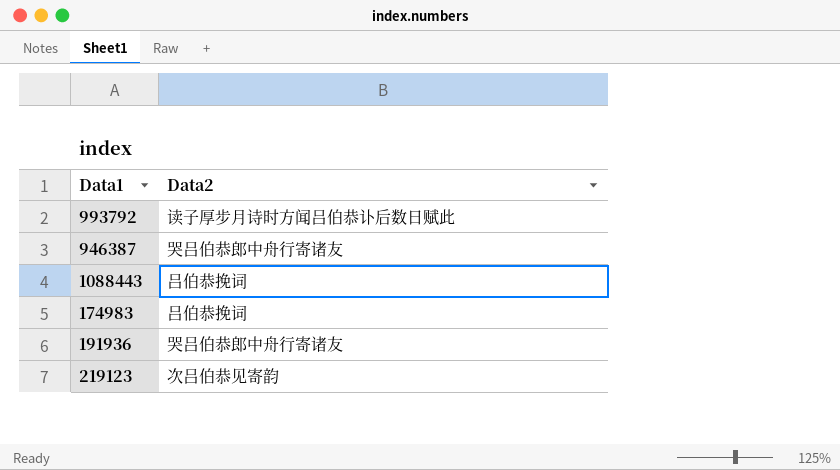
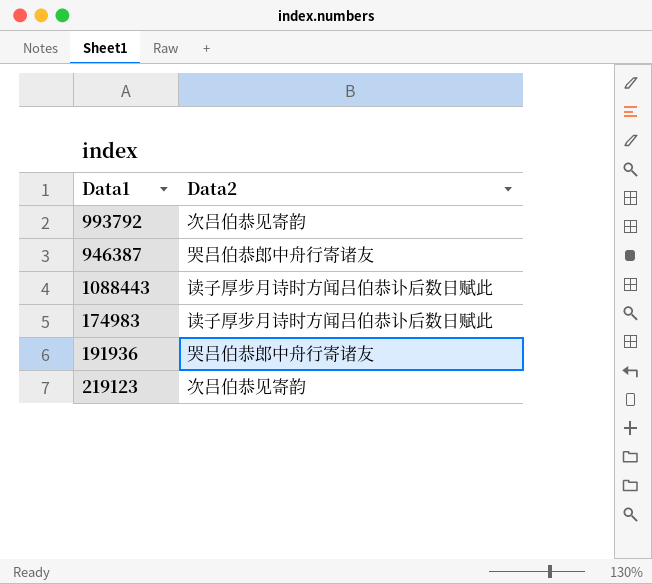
993792 | Data2: 读子厚步月诗时方闻吕伯恭讣后数日赋此 -> 次吕伯恭见寄韵
1088443 | Data2: 吕伯恭挽词 -> 读子厚步月诗时方闻吕伯恭讣后数日赋此
174983 | Data2: 吕伯恭挽词 -> 读子厚步月诗时方闻吕伯恭讣后数日赋此

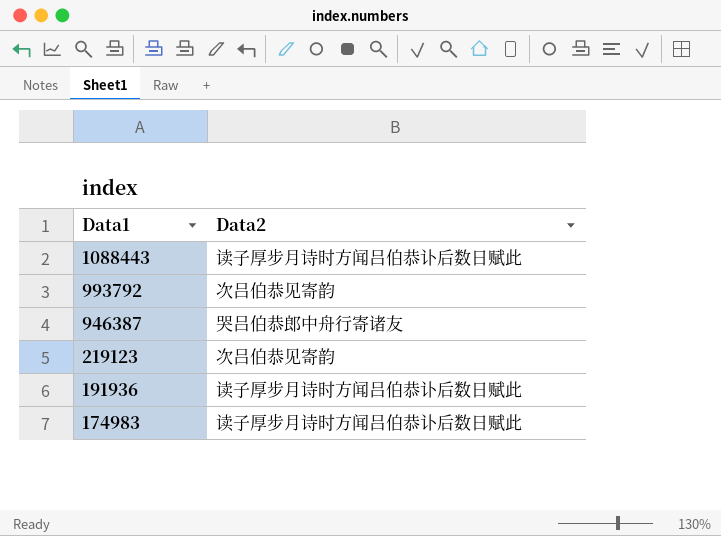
row order: none -> Data1 descending
191936 | Data2: 哭吕伯恭郎中舟行寄诸友 -> 读子厚步月诗时方闻吕伯恭讣后数日赋此

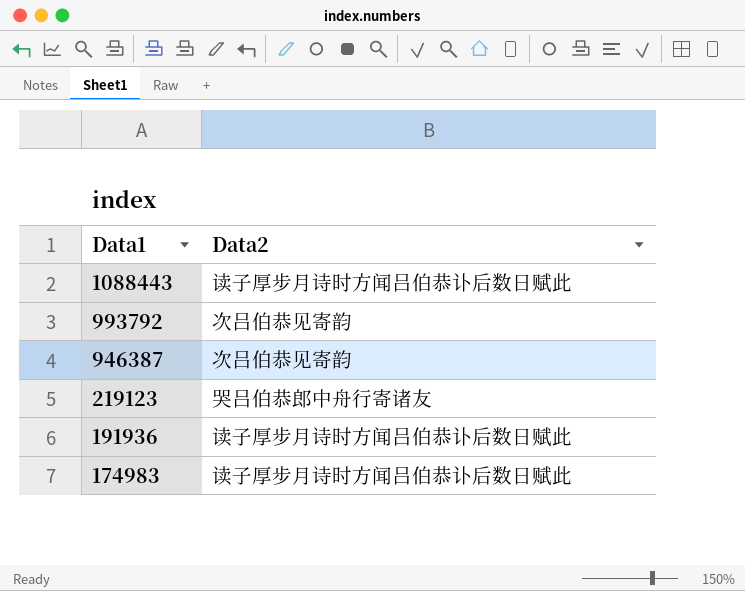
946387 | Data2: 哭吕伯恭郎中舟行寄诸友 -> 次吕伯恭见寄韵
219123 | Data2: 次吕伯恭见寄韵 -> 哭吕伯恭郎中舟行寄诸友

